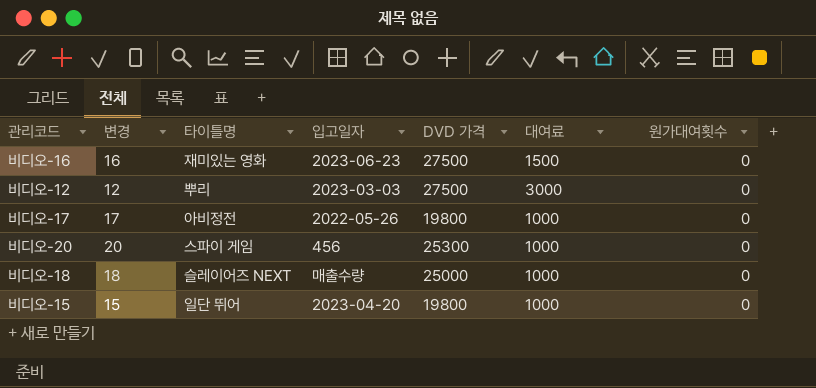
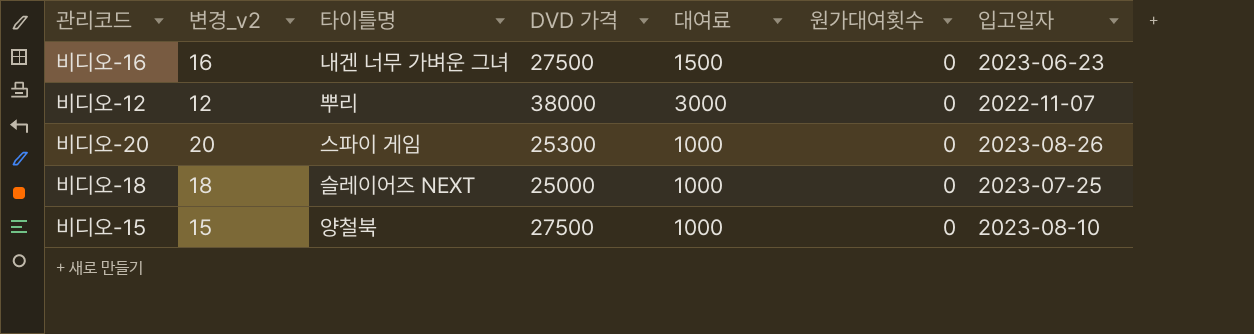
column name: 변경 -> 변경_v2
column 입고일자 | position: 4 -> 7
row 비디오-17: 17 | 아비정전 | 2022-05-26 | 19800 | 1000 | 0 -> none
비디오-16 | 타이틀명: 재미있는 영화 -> 내겐 너무 가벼운 그녀
비디오-12 | DVD 가격: 27500 -> 38000
비디오-12 | 입고일자: 2023-03-03 -> 2022-11-07
비디오-20 | 입고일자: 456 -> 2023-08-26
비디오-18 | 입고일자: 매출수량 -> 2023-07-25
비디오-15 | 타이틀명: 일단 뛰어 -> 양철북
비디오-15 | DVD 가격: 19800 -> 27500
비디오-15 | 입고일자: 2023-04-20 -> 2023-08-10

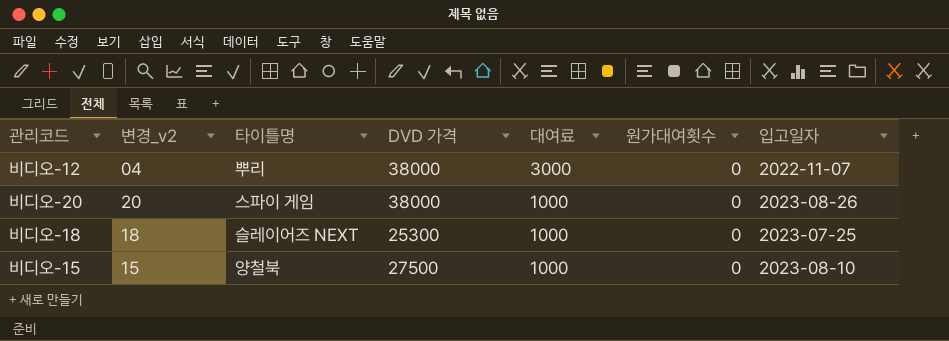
row 비디오-16: 16 | 내겐 너무 가벼운 그녀 | 27500 | 1500 | 0 | 2023-06-23 -> none
비디오-12 | 변경_v2: 12 -> 04
비디오-20 | DVD 가격: 25300 -> 38000
비디오-18 | DVD 가격: 25000 -> 25300

